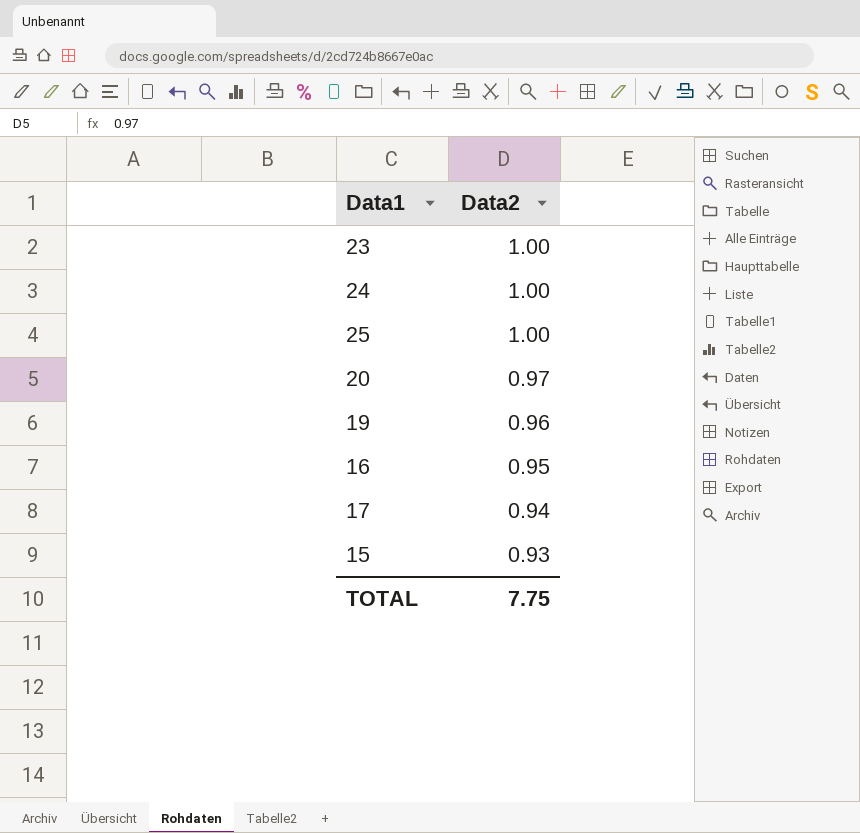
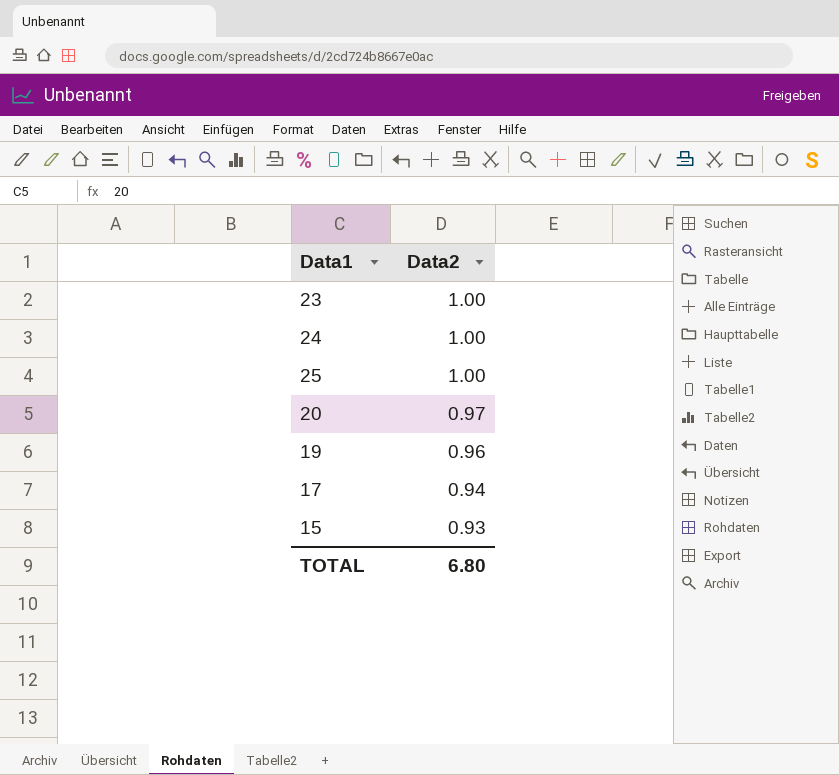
row 16: 0.95 -> none
TOTAL | Data2: 7.75 -> 6.80

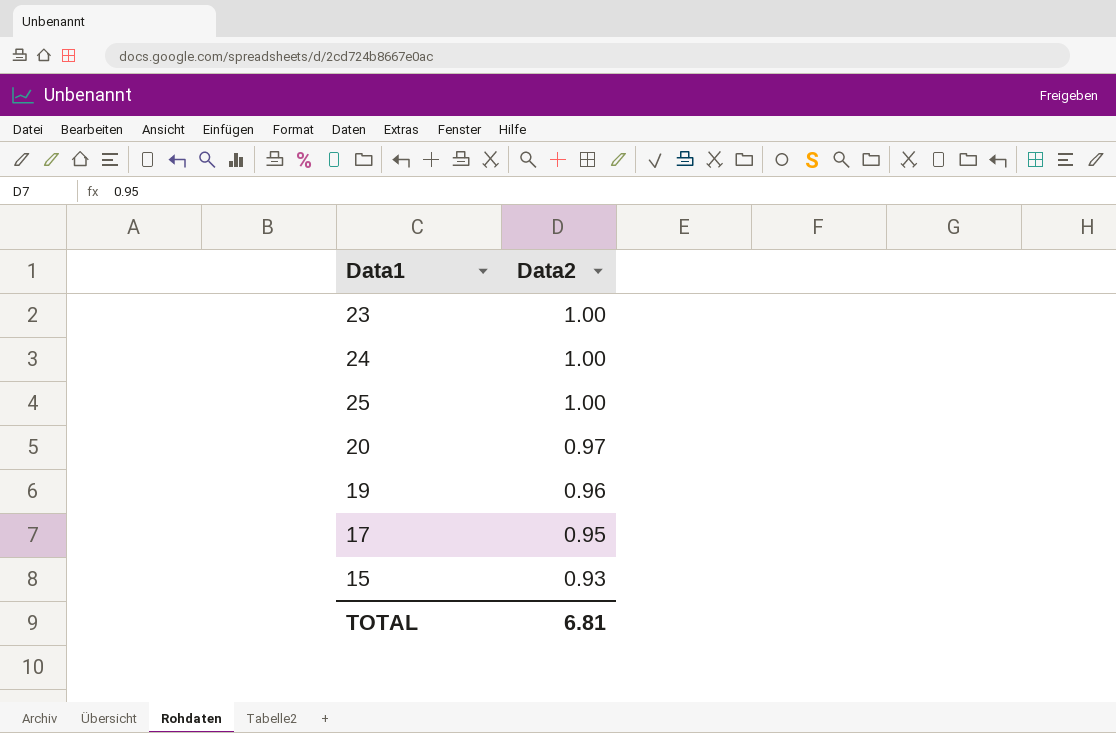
17 | Data2: 0.94 -> 0.95
TOTAL | Data2: 6.80 -> 6.81

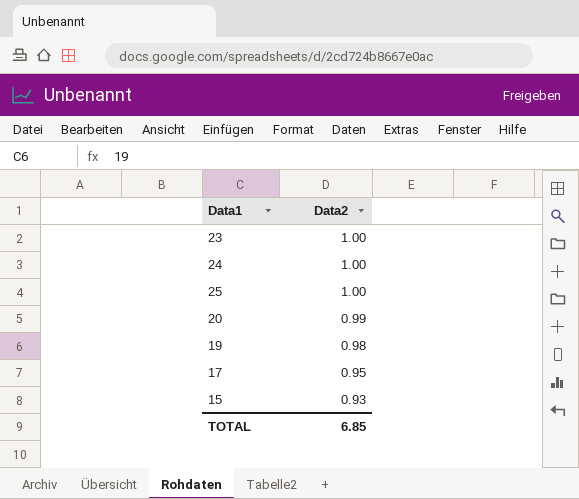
20 | Data2: 0.97 -> 0.99
19 | Data2: 0.96 -> 0.98
TOTAL | Data2: 6.81 -> 6.85

